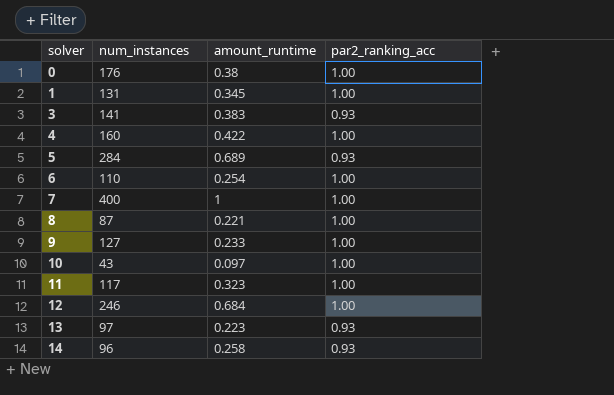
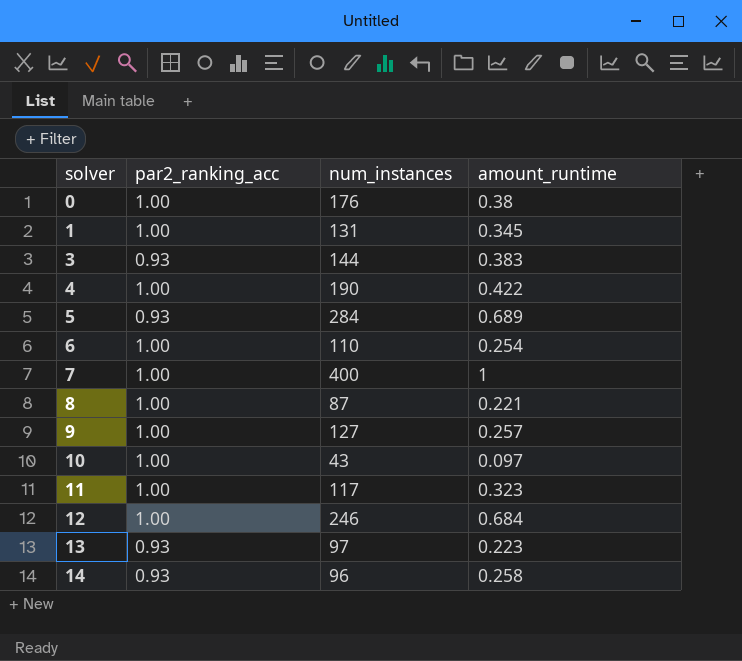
column par2_ranking_acc | position: 4 -> 2
3 | num_instances: 141 -> 144
4 | num_instances: 160 -> 190
9 | amount_runtime: 0.233 -> 0.257

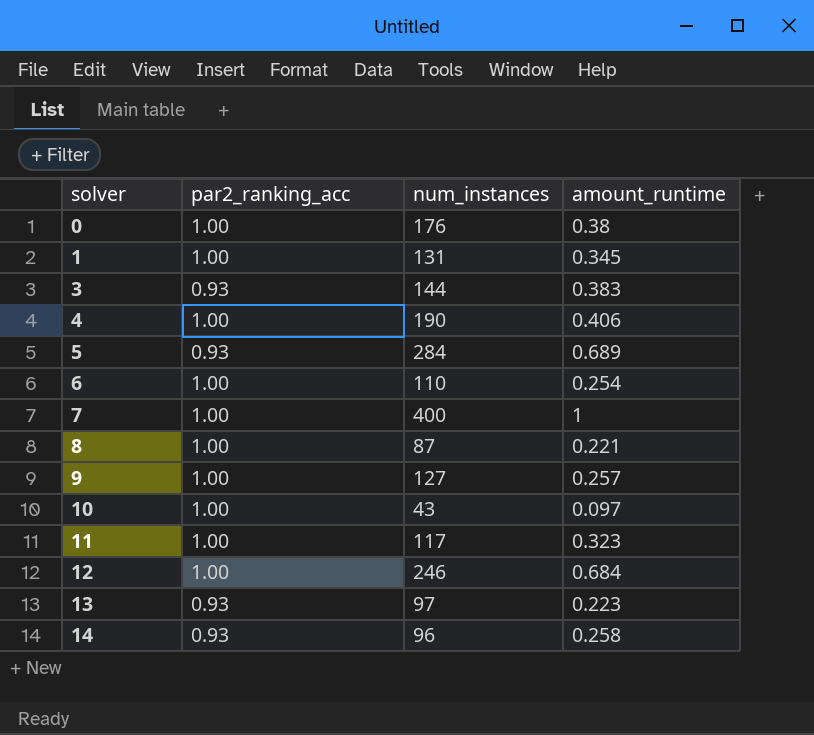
4 | amount_runtime: 0.422 -> 0.406

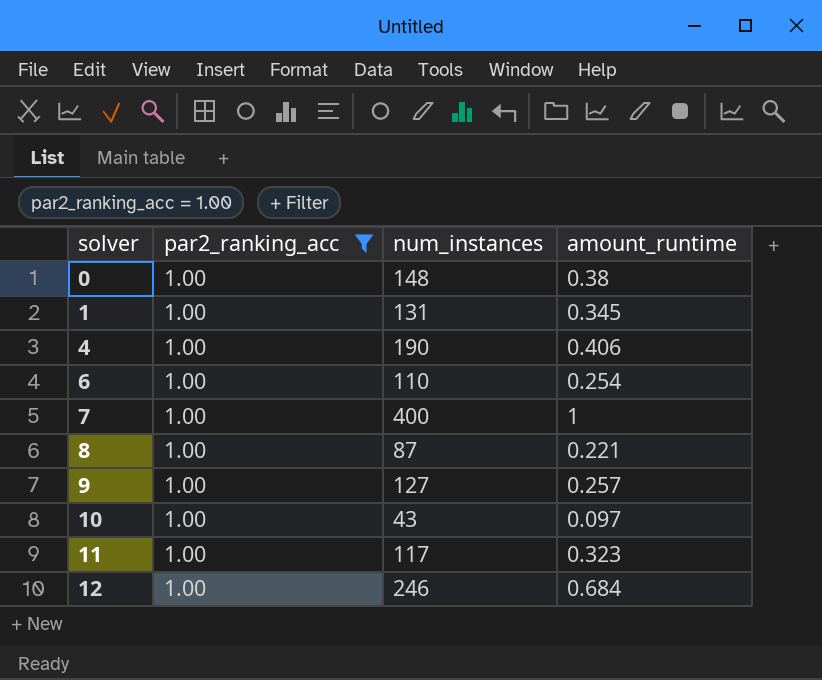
filter: none -> par2_ranking_acc = 1.00
0 | num_instances: 176 -> 148

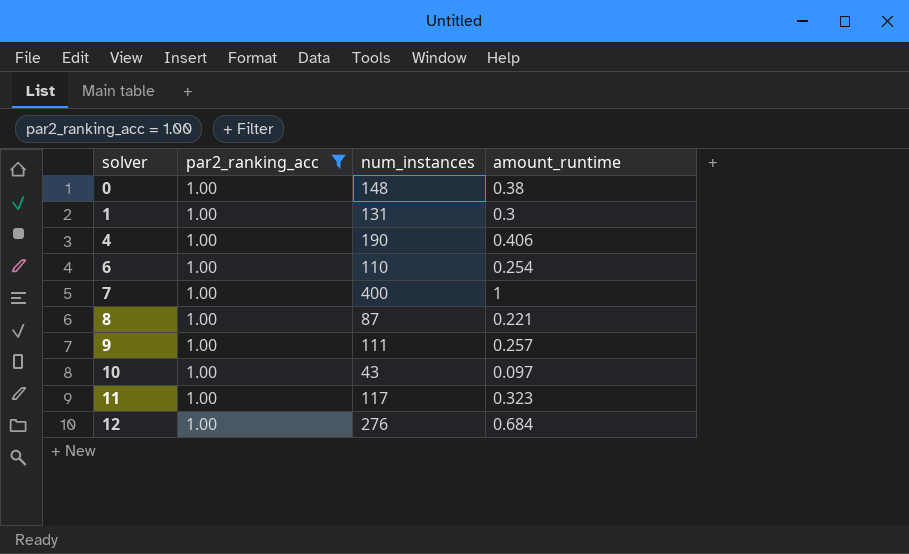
1 | amount_runtime: 0.345 -> 0.3
9 | num_instances: 127 -> 111
12 | num_instances: 246 -> 276

